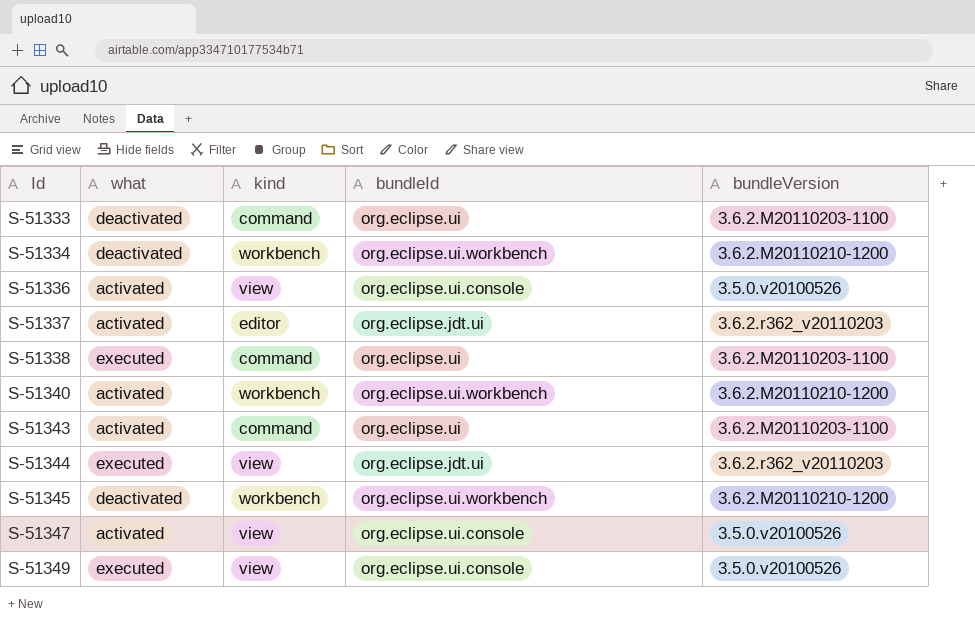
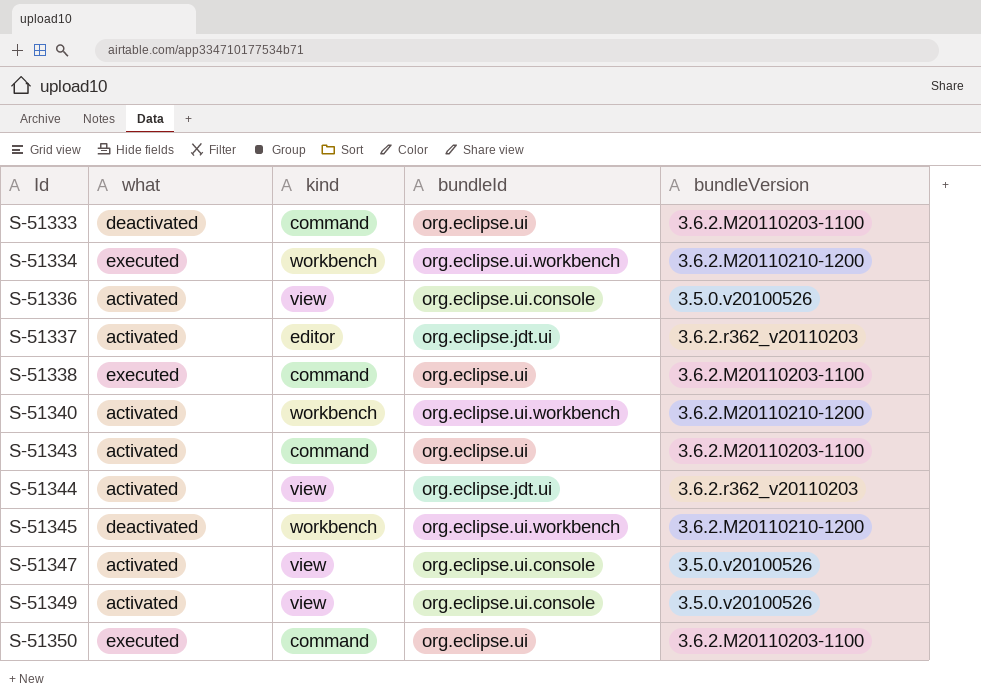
S-51334 | what: deactivated -> executed
S-51344 | what: executed -> activated
S-51349 | what: executed -> activated
row S-51350: none -> executed | command | org.eclipse.ui | 3.6.2.M20110203-1100

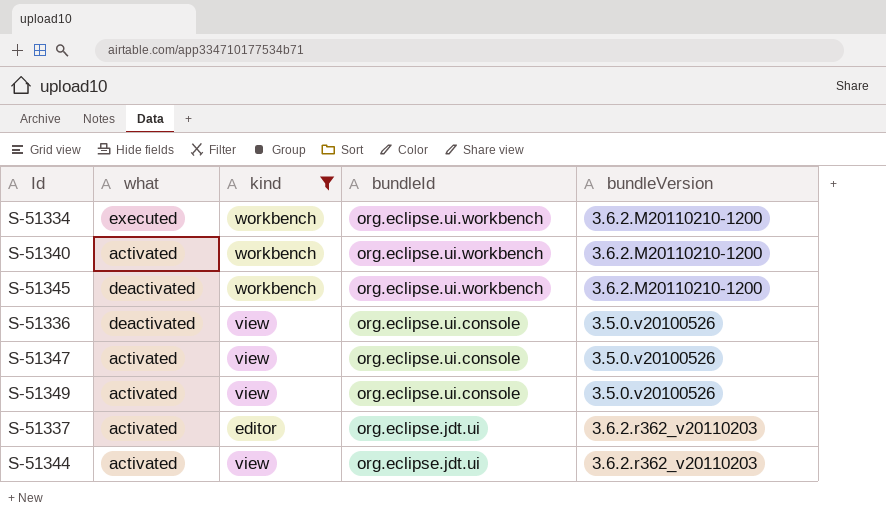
filter: none -> kind != command
row order: Id ascending -> bundleId descending
S-51336 | what: activated -> deactivated

